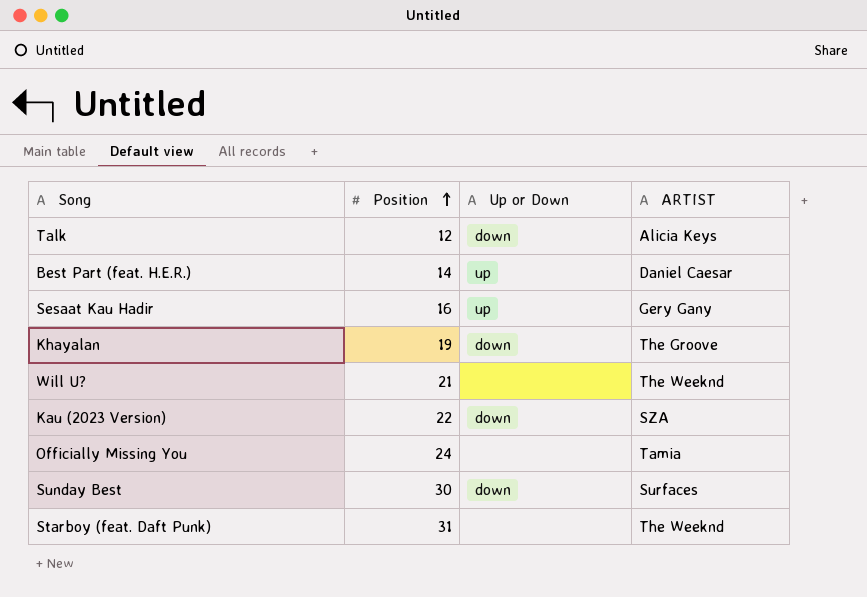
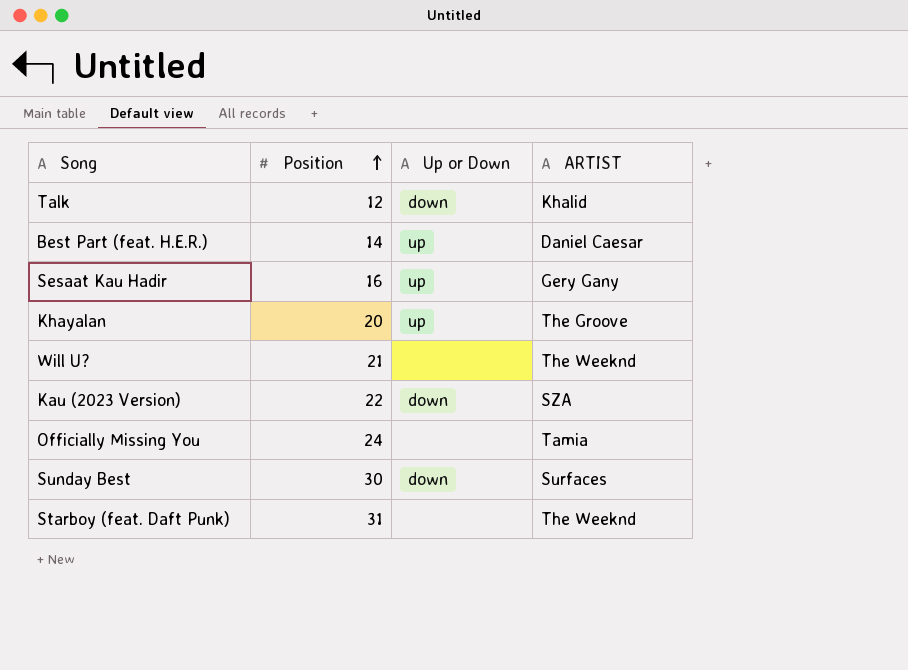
Talk | ARTIST: Alicia Keys -> Khalid
Khayalan | Position: 19 -> 20
Khayalan | Up or Down: down -> up

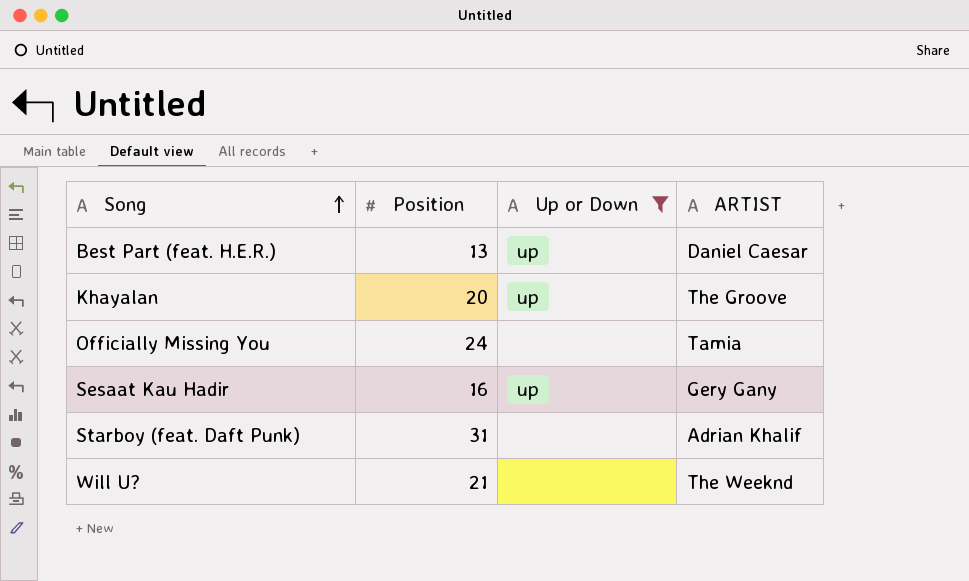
filter: none -> Up or Down != down
row order: Position ascending -> Song ascending
Best Part (feat. H.E.R.) | Position: 14 -> 13
Starboy (feat. Daft Punk) | ARTIST: The Weeknd -> Adrian Khalif

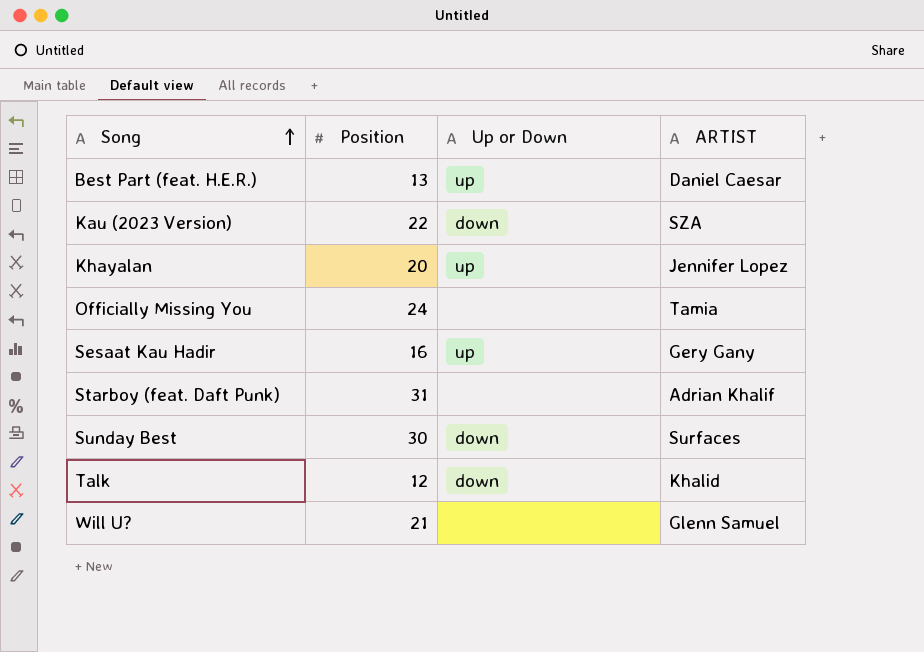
filter: Up or Down != down -> none
Khayalan | ARTIST: The Groove -> Jennifer Lopez
Will U? | ARTIST: The Weeknd -> Glenn Samuel

